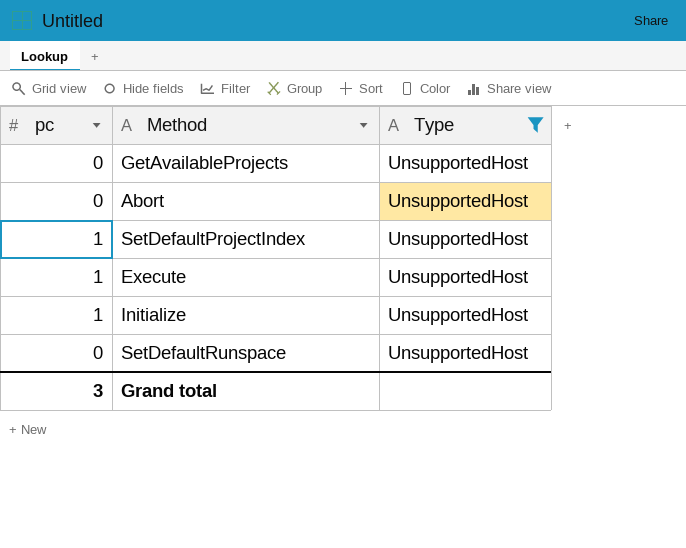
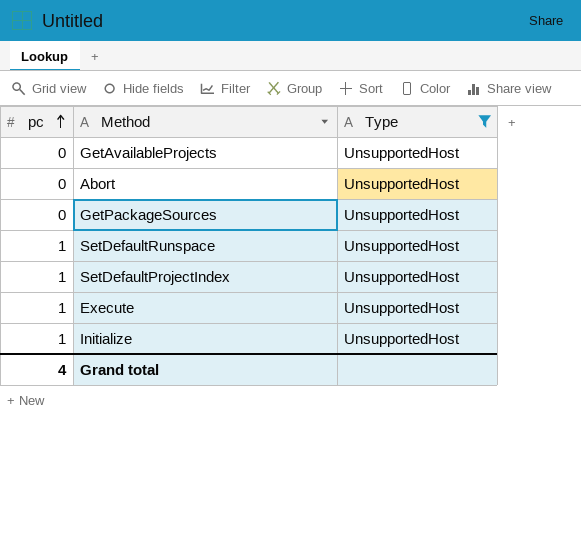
row order: none -> pc ascending
row GetPackageSources: none -> 0 | UnsupportedHost
SetDefaultRunspace | pc: 0 -> 1
Grand total | pc: 3 -> 4

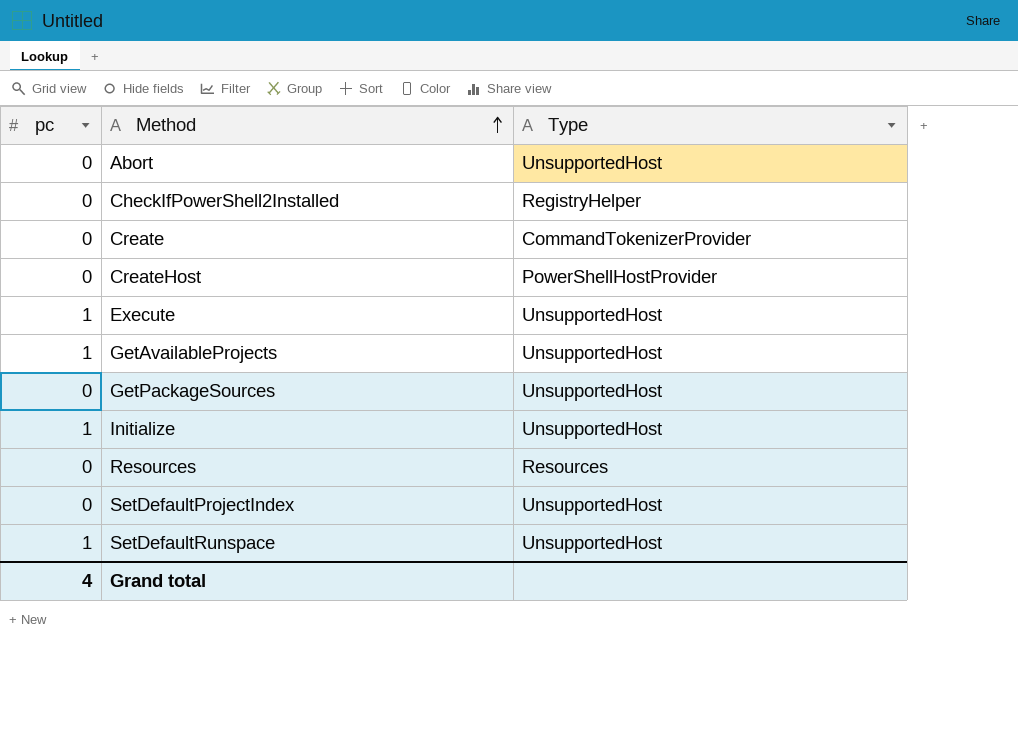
filter: Type = UnsupportedHost -> none
row order: pc ascending -> Method ascending
GetAvailableProjects | pc: 0 -> 1
SetDefaultProjectIndex | pc: 1 -> 0

